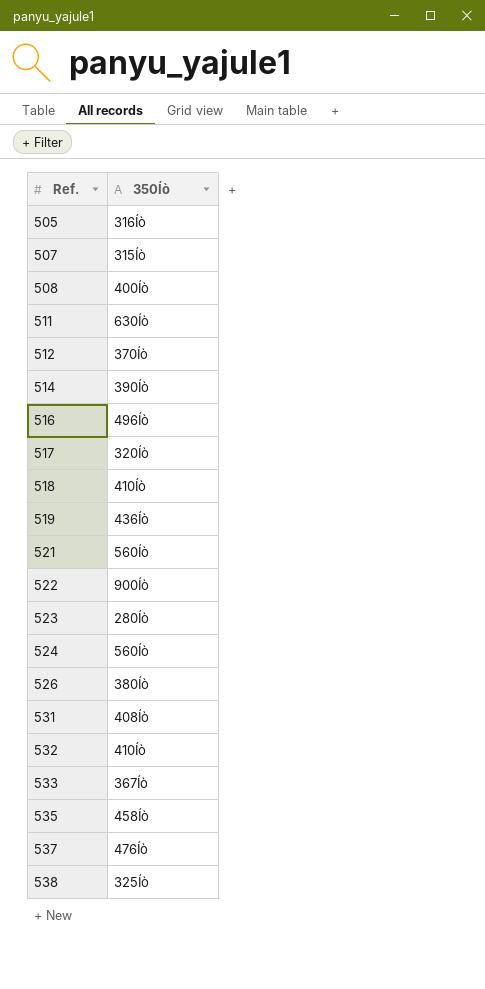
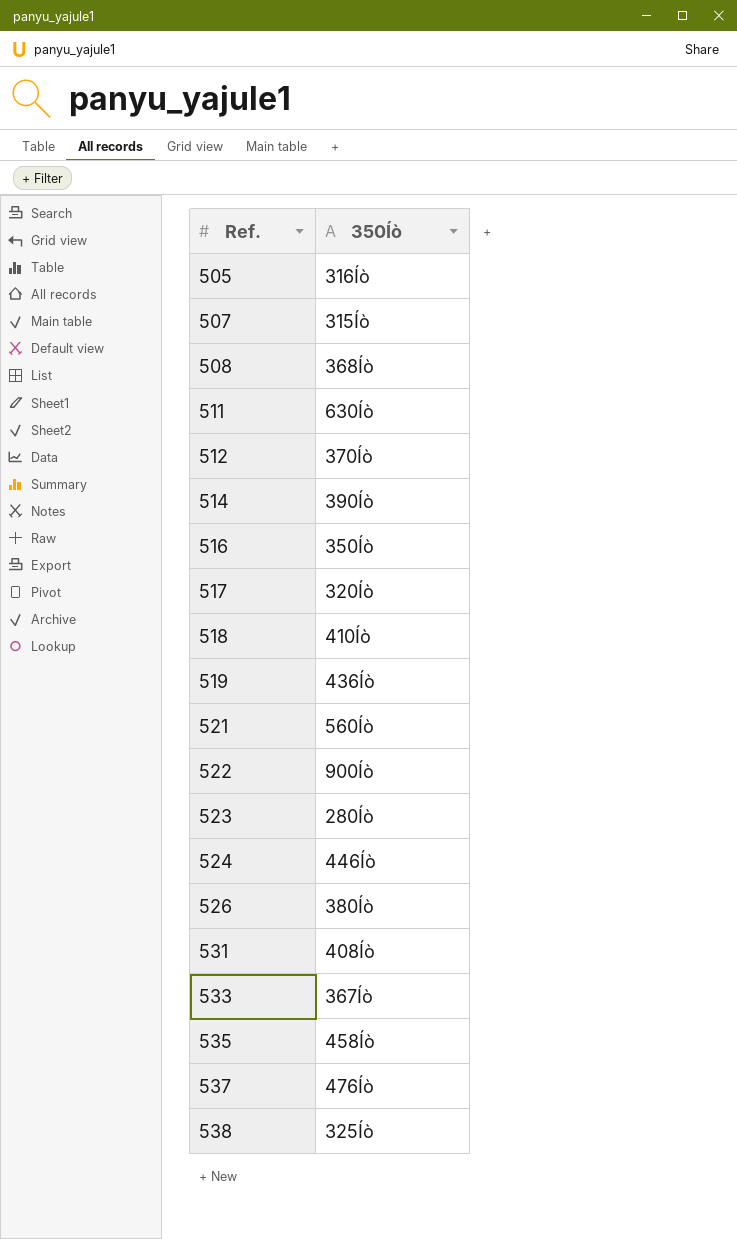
row 532: 410Íò -> none
508 | 350Íò: 400Íò -> 368Íò
516 | 350Íò: 496Íò -> 350Íò
524 | 350Íò: 560Íò -> 446Íò

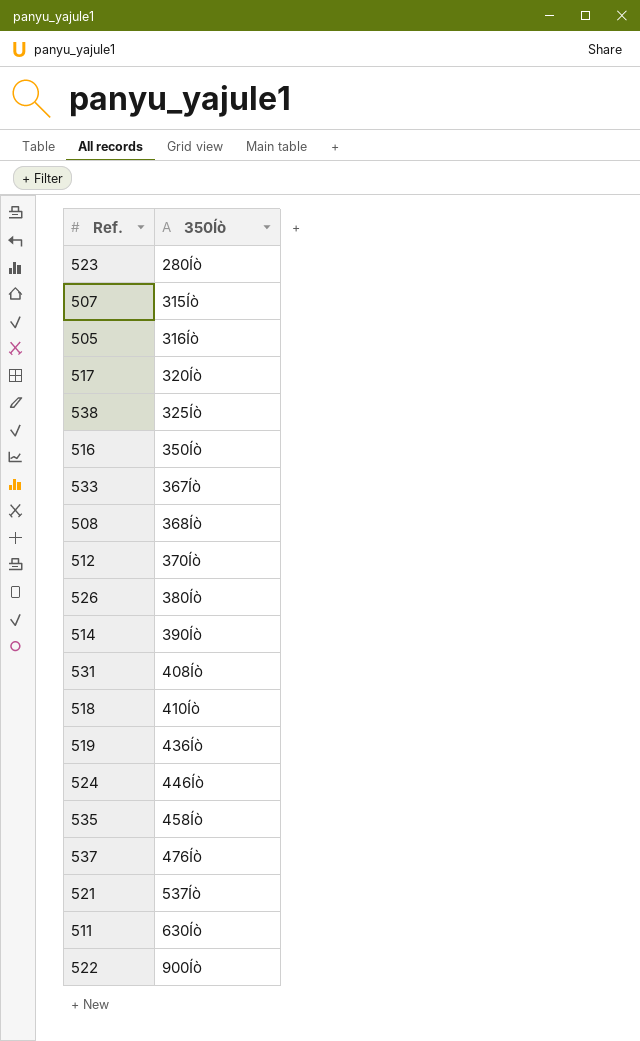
row order: Ref. ascending -> 350Íò ascending
521 | 350Íò: 560Íò -> 537Íò

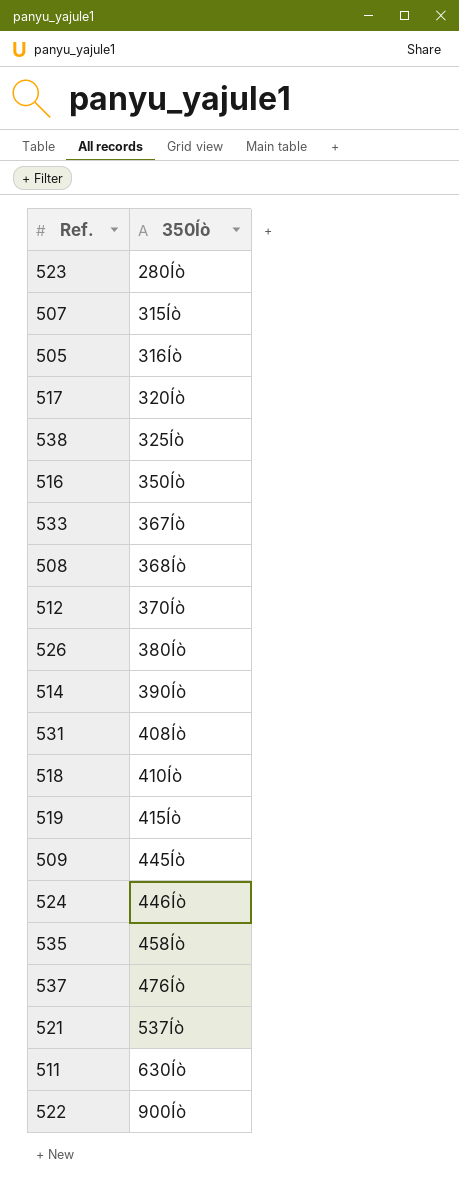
519 | 350Íò: 436Íò -> 415Íò
row 509: none -> 445Íò

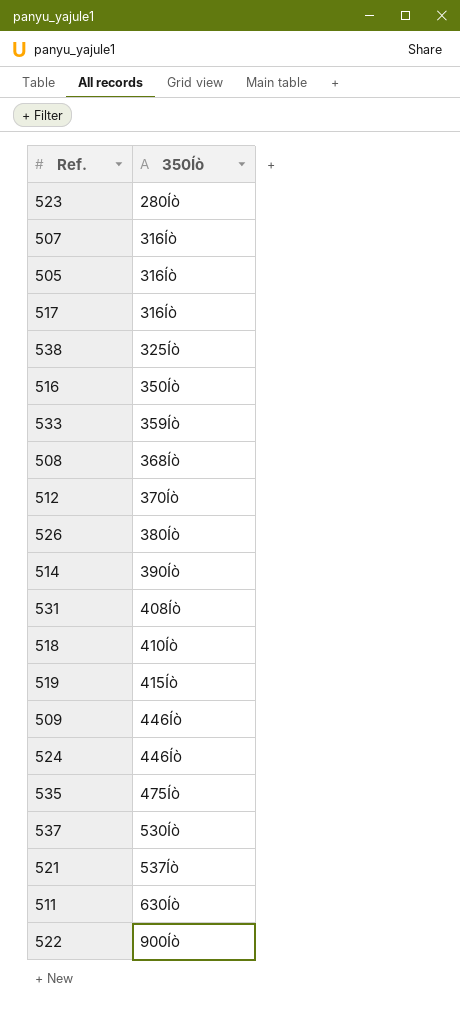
507 | 350Íò: 315Íò -> 316Íò
517 | 350Íò: 320Íò -> 316Íò
533 | 350Íò: 367Íò -> 359Íò
509 | 350Íò: 445Íò -> 446Íò
535 | 350Íò: 458Íò -> 475Íò
537 | 350Íò: 476Íò -> 530Íò

